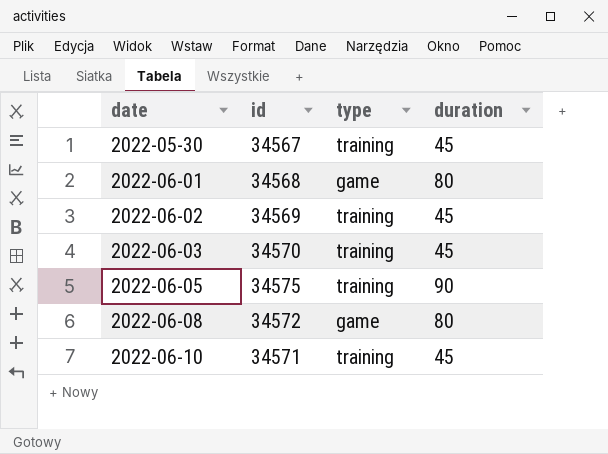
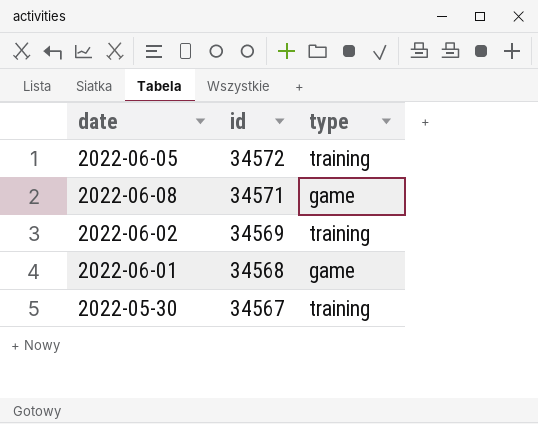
row order: date ascending -> id descending
column duration | position: 4 -> none
row 2022-06-03: 34570 | training | 45 -> none
row 2022-06-10: 34571 | training | 45 -> none
2022-06-05 | id: 34575 -> 34572
2022-06-08 | id: 34572 -> 34571

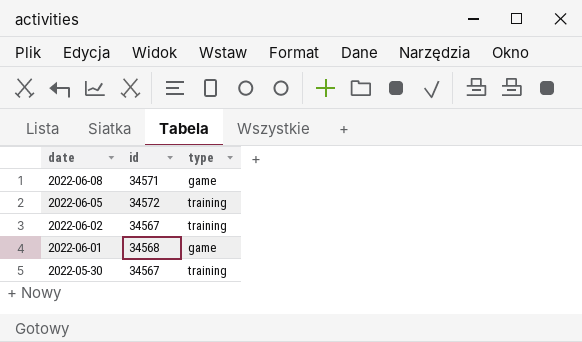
row order: id descending -> date descending
2022-06-02 | id: 34569 -> 34567

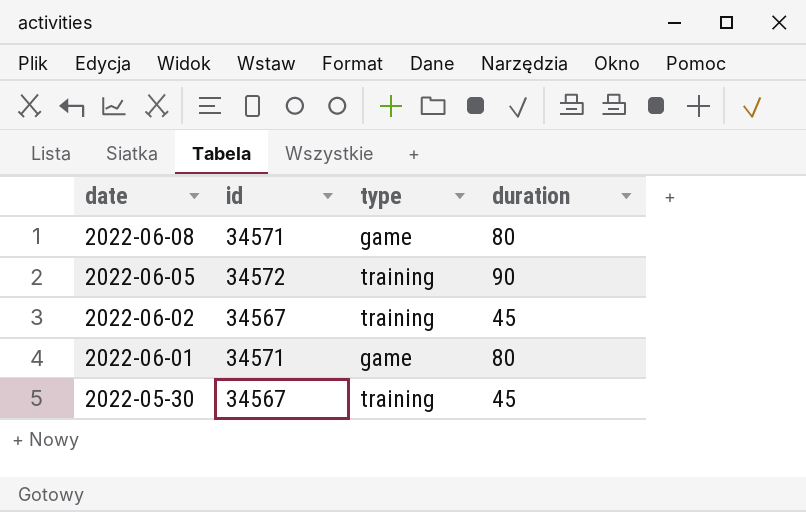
column duration | position: none -> 4
2022-06-01 | id: 34568 -> 34571

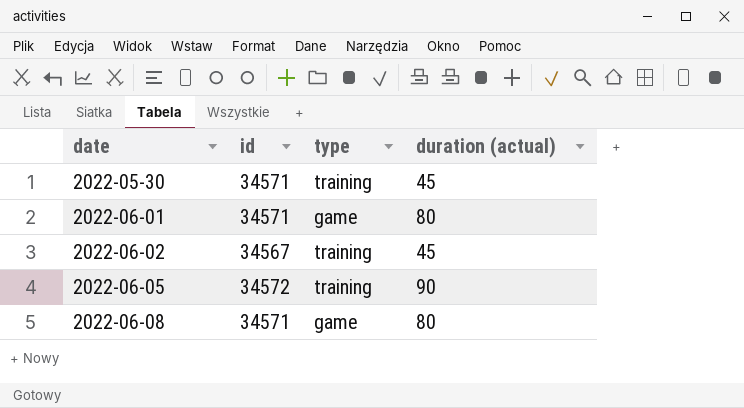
row order: date descending -> date ascending
column name: duration -> duration (actual)
2022-05-30 | id: 34567 -> 34571

